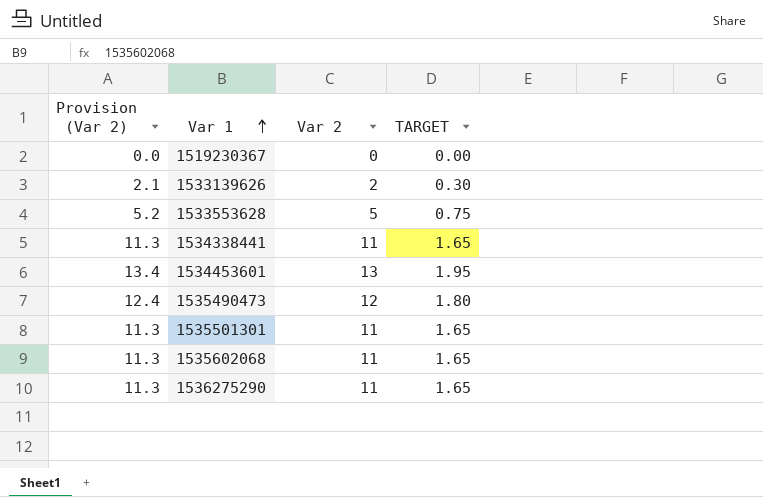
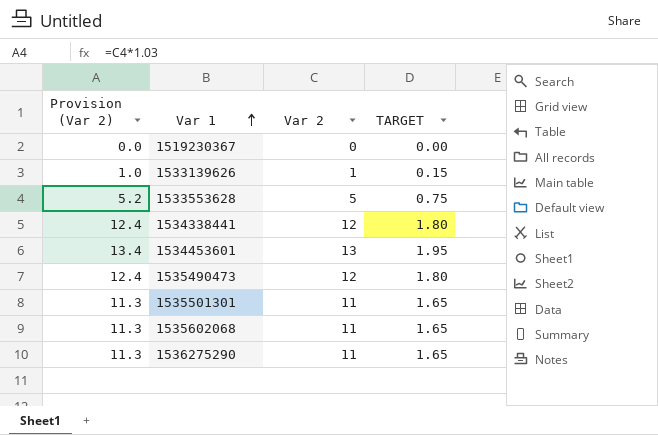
1533139626 | Provision (Var 2): 2.1 -> 1.0
1533139626 | Var 2: 2 -> 1
1533139626 | TARGET: 0.30 -> 0.15
1534338441 | Provision (Var 2): 11.3 -> 12.4
1534338441 | Var 2: 11 -> 12
1534338441 | TARGET: 1.65 -> 1.80

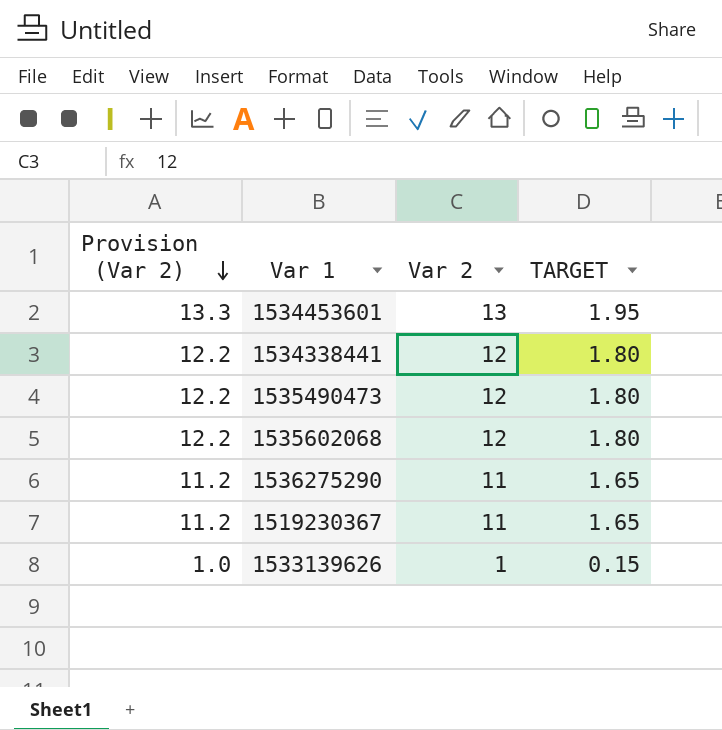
row order: Var 1 ascending -> Provision (Var 2) descending
column Provision (Var 2) | formula: [Var 2] * 1.03 -> [Var 2] * 1.02
row 1533553628: 5.2 | 5 | 0.75 -> none
row 1535501301: 11.3 | 11 | 1.65 -> none
1535602068 | Var 2: 11 -> 12
1535602068 | TARGET: 1.65 -> 1.80
1519230367 | Var 2: 0 -> 11
1519230367 | TARGET: 0.00 -> 1.65

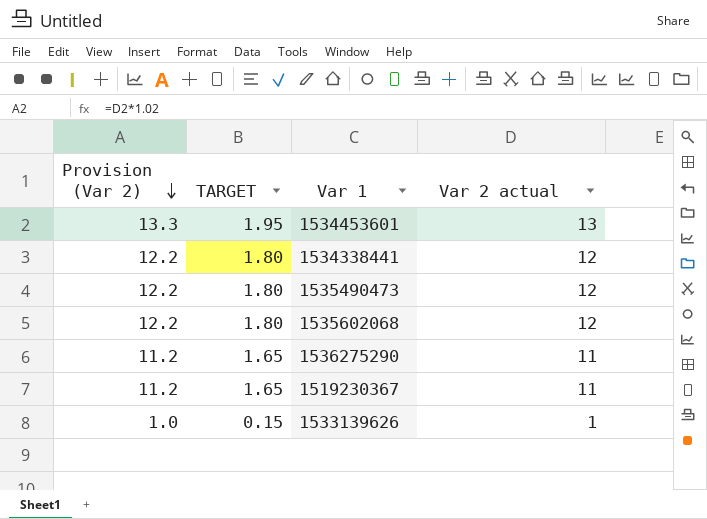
column TARGET | position: 4 -> 2
column name: Var 2 -> Var 2 actual

